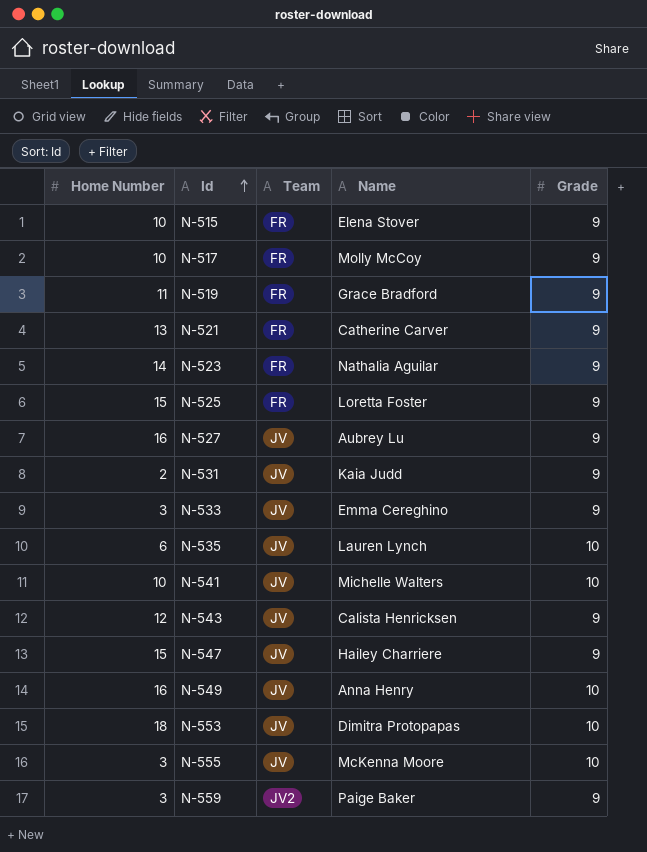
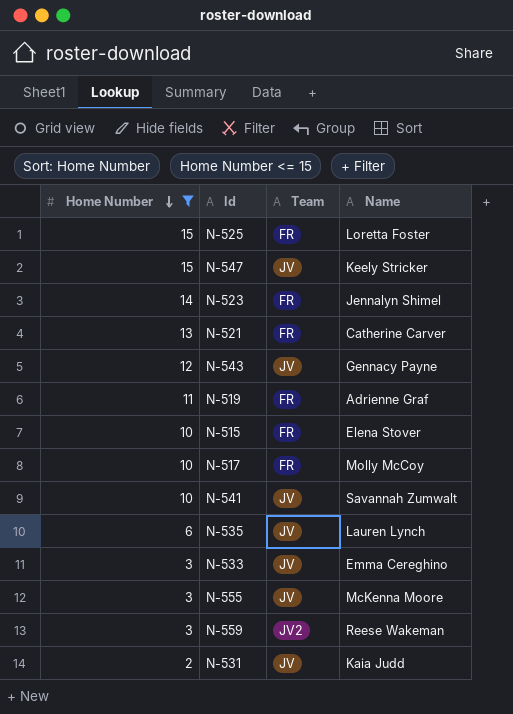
filter: none -> Home Number <= 15
row order: Id ascending -> Home Number descending
column Grade | position: 5 -> none
N-547 | Name: Hailey Charriere -> Keely Stricker
N-523 | Name: Nathalia Aguilar -> Jennalyn Shimel
N-543 | Name: Calista Henricksen -> Gennacy Payne
N-519 | Name: Grace Bradford -> Adrienne Graf
N-541 | Name: Michelle Walters -> Savannah Zumwalt
N-559 | Name: Paige Baker -> Reese Wakeman

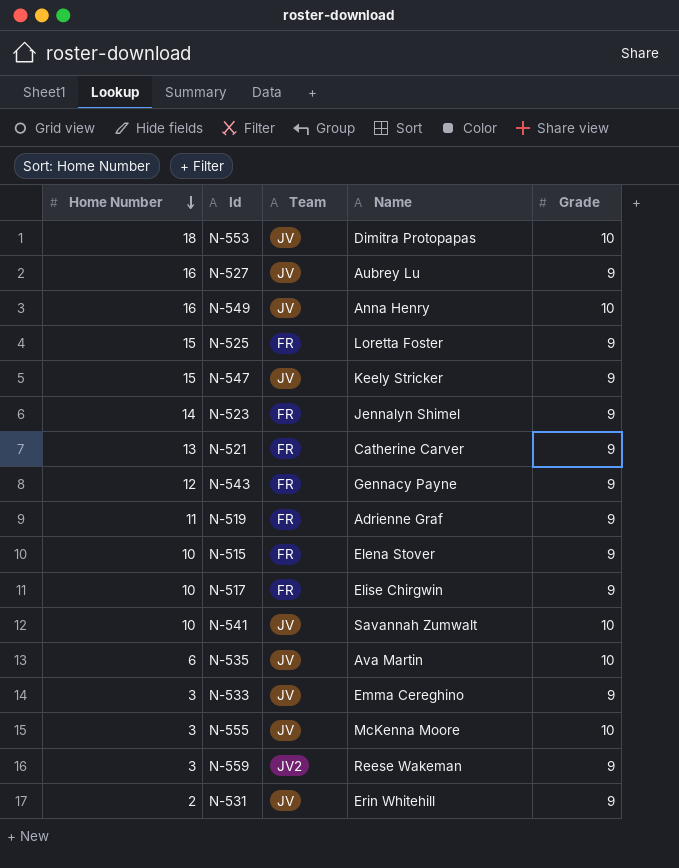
filter: Home Number <= 15 -> none
column Grade | position: none -> 5
N-543 | Team: JV -> FR
N-517 | Name: Molly McCoy -> Elise Chirgwin
N-535 | Name: Lauren Lynch -> Ava Martin
N-531 | Name: Kaia Judd -> Erin Whitehill

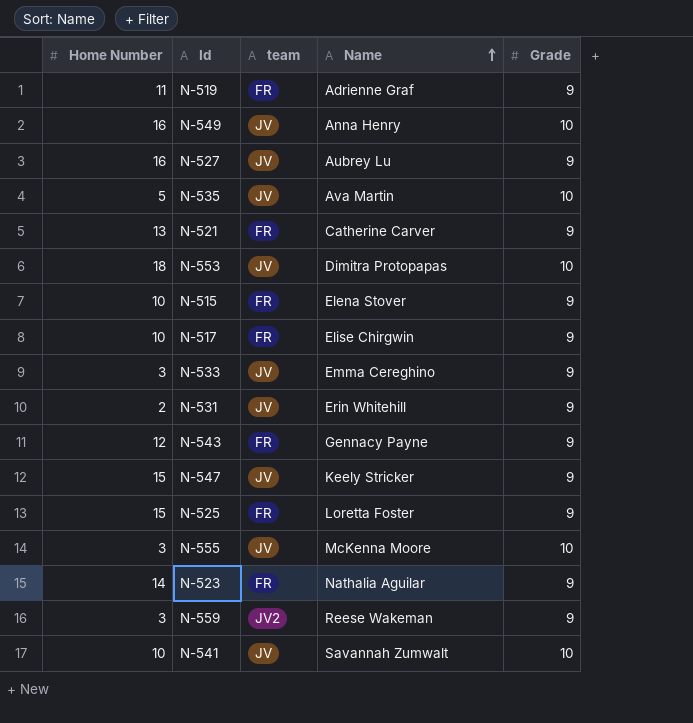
row order: Home Number descending -> Name ascending
column name: Team -> team
N-535 | Home Number: 6 -> 5
N-523 | Name: Jennalyn Shimel -> Nathalia Aguilar

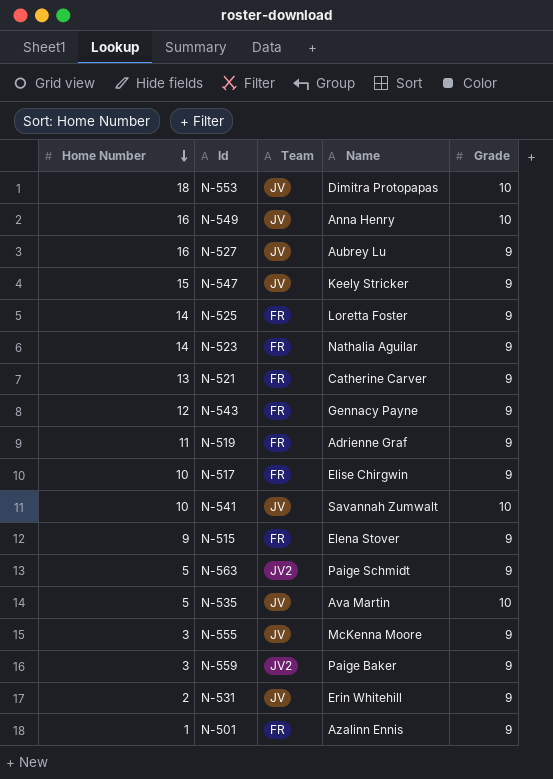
row order: Name ascending -> Home Number descending
column name: team -> Team
row N-533: 3 | JV | Emma Cereghino | 9 -> none
N-525 | Home Number: 15 -> 14
N-515 | Home Number: 10 -> 9
row N-563: none -> 5 | JV2 | Paige Schmidt | 9
N-555 | Grade: 10 -> 9
N-559 | Name: Reese Wakeman -> Paige Baker
row N-501: none -> 1 | FR | Azalinn Ennis | 9

